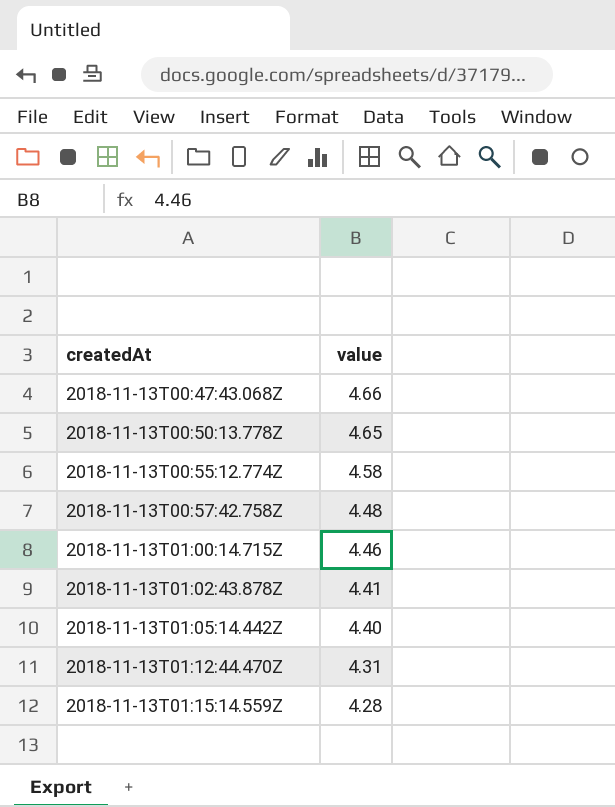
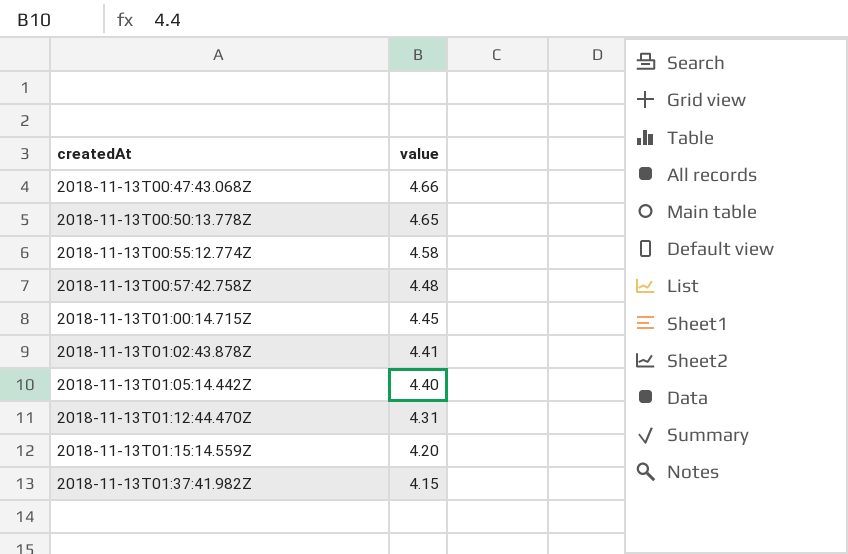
2018-11-13T01:00:14.715Z | value: 4.46 -> 4.45
2018-11-13T01:15:14.559Z | value: 4.28 -> 4.20
row 2018-11-13T01:37:41.982Z: none -> 4.15

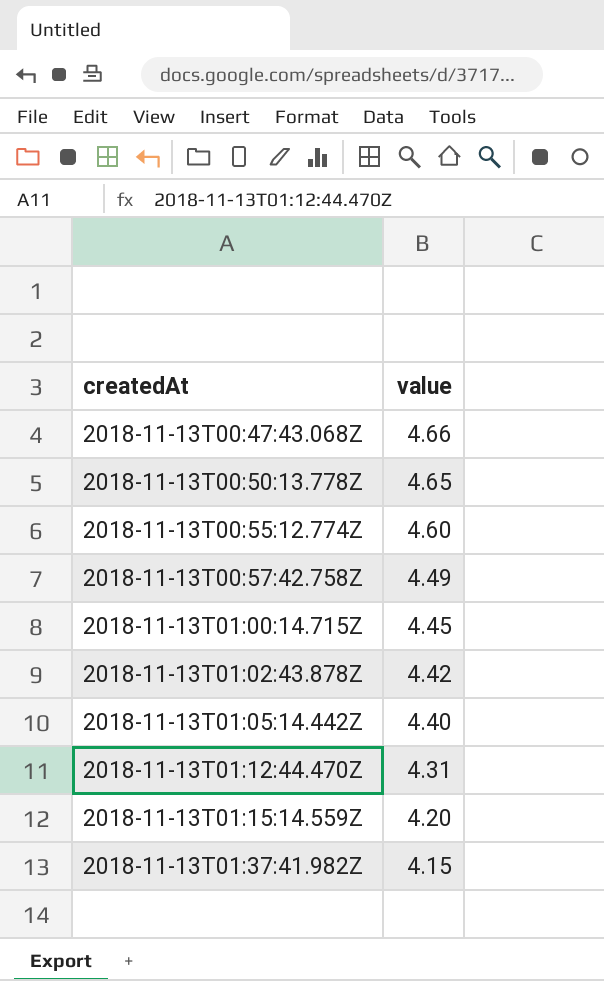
2018-11-13T00:55:12.774Z | value: 4.58 -> 4.60
2018-11-13T00:57:42.758Z | value: 4.48 -> 4.49
2018-11-13T01:02:43.878Z | value: 4.41 -> 4.42

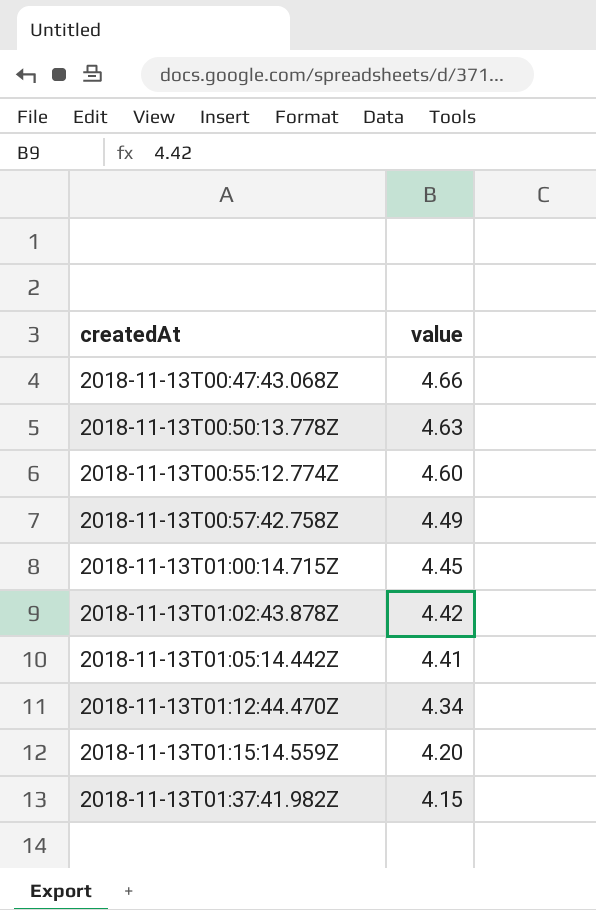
2018-11-13T00:50:13.778Z | value: 4.65 -> 4.63
2018-11-13T01:05:14.442Z | value: 4.40 -> 4.41
2018-11-13T01:12:44.470Z | value: 4.31 -> 4.34

